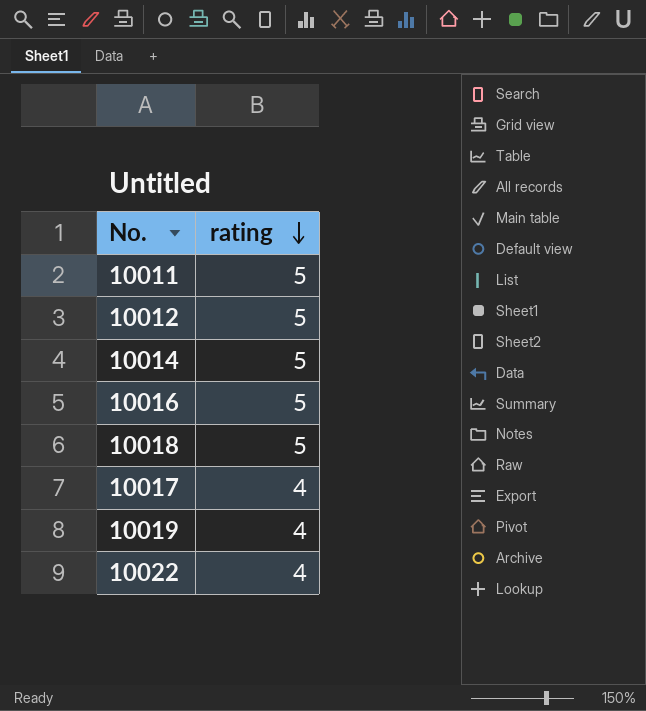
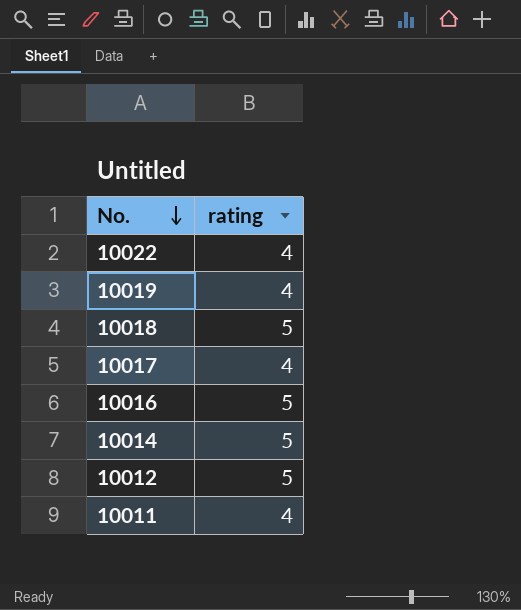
row order: rating descending -> No. descending
10011 | rating: 5 -> 4

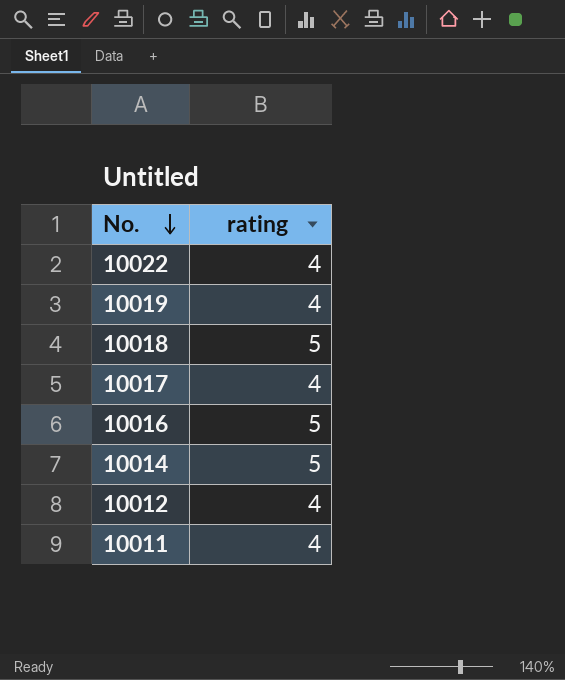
10012 | rating: 5 -> 4

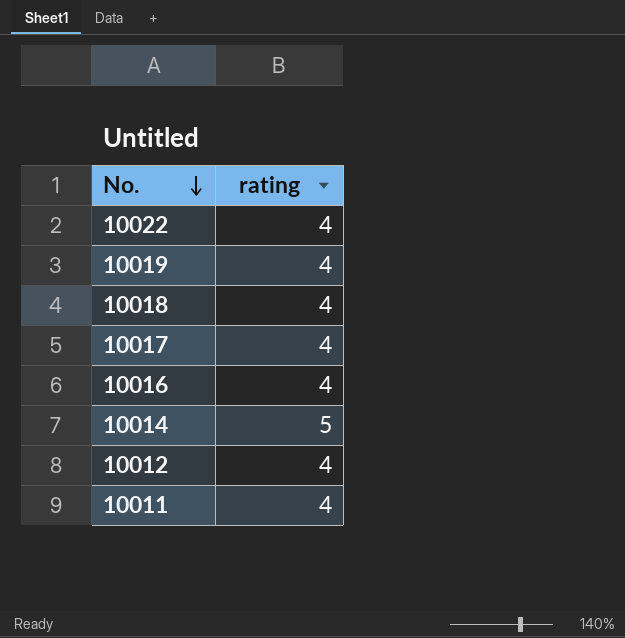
10018 | rating: 5 -> 4
10016 | rating: 5 -> 4

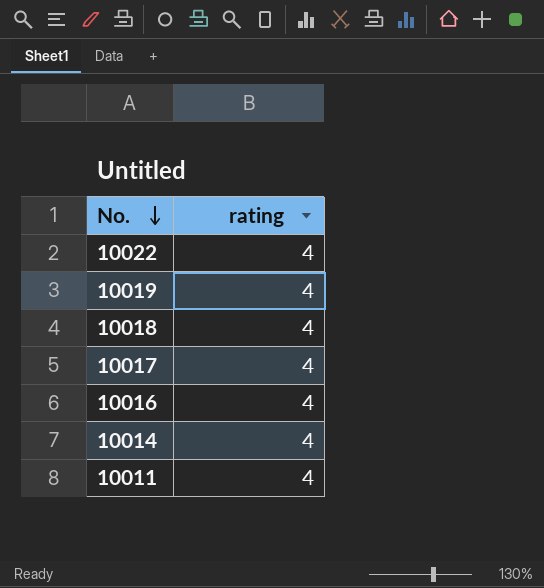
row 10012: 4 -> none
10014 | rating: 5 -> 4

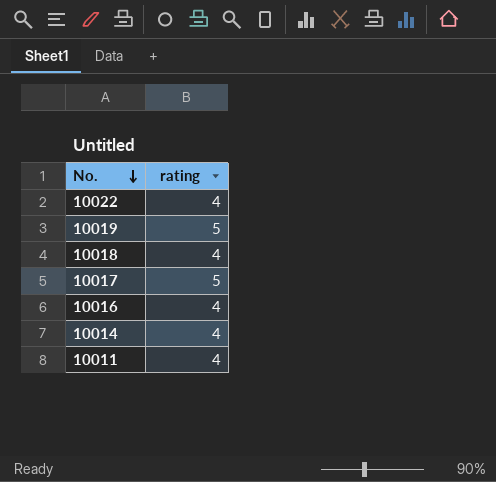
10019 | rating: 4 -> 5
10017 | rating: 4 -> 5

